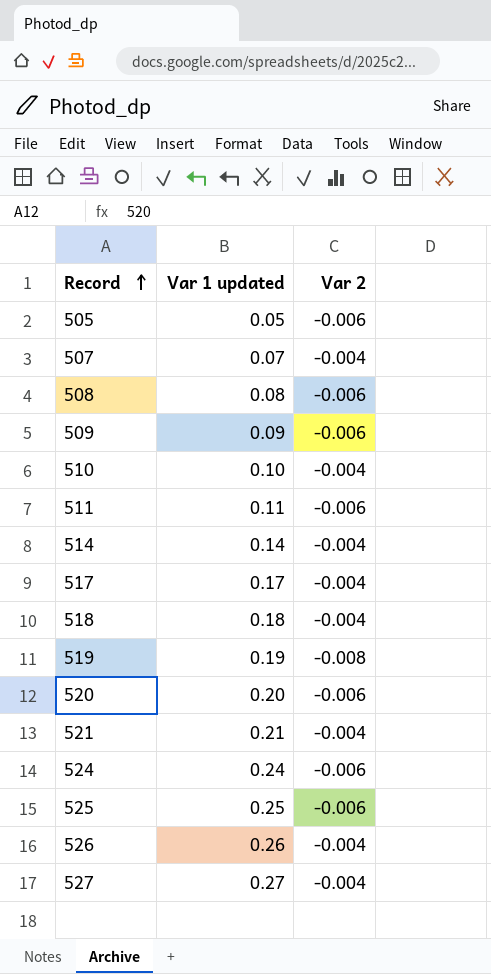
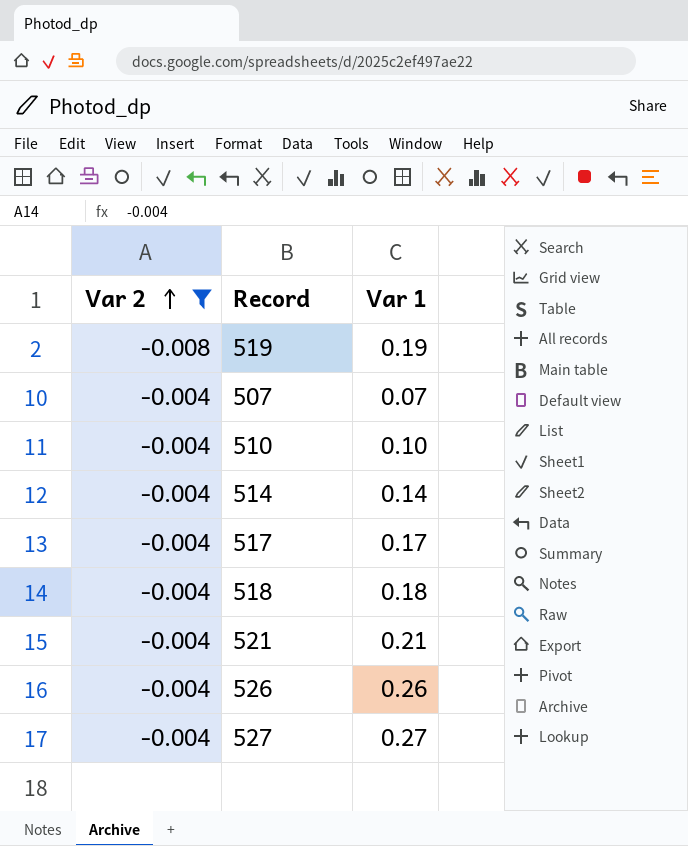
filter: none -> Var 2 != -0.006
row order: Record ascending -> Var 2 ascending
column Var 2 | position: 3 -> 1
column name: Var 1 updated -> Var 1

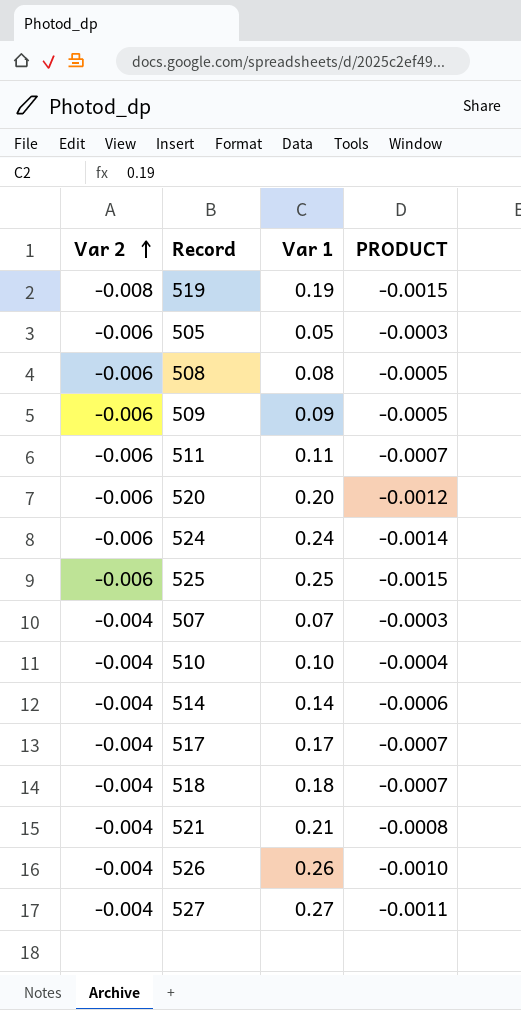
filter: Var 2 != -0.006 -> none
column PRODUCT | formula: none -> [Var 2] * [Var 1]

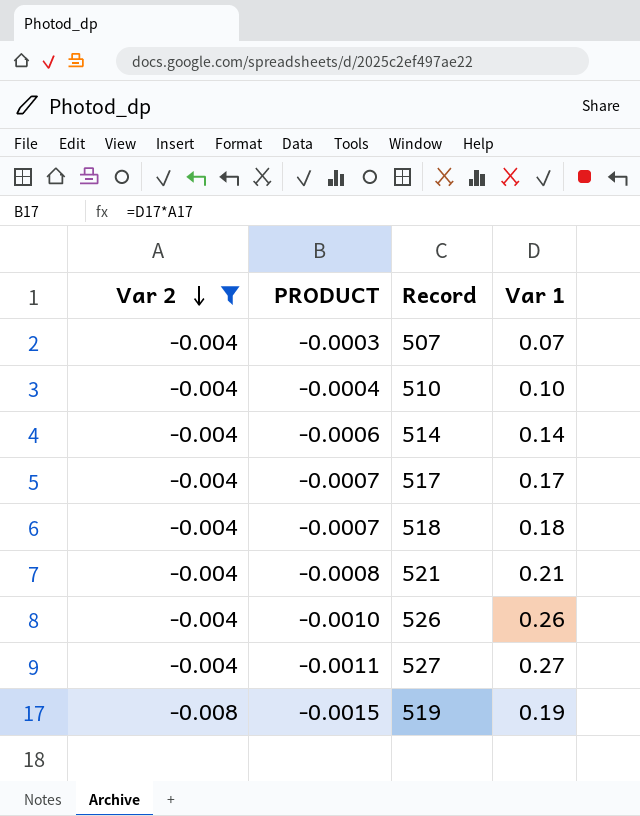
filter: none -> Var 2 != -0.006
row order: Var 2 ascending -> Var 2 descending
column PRODUCT | position: 4 -> 2

